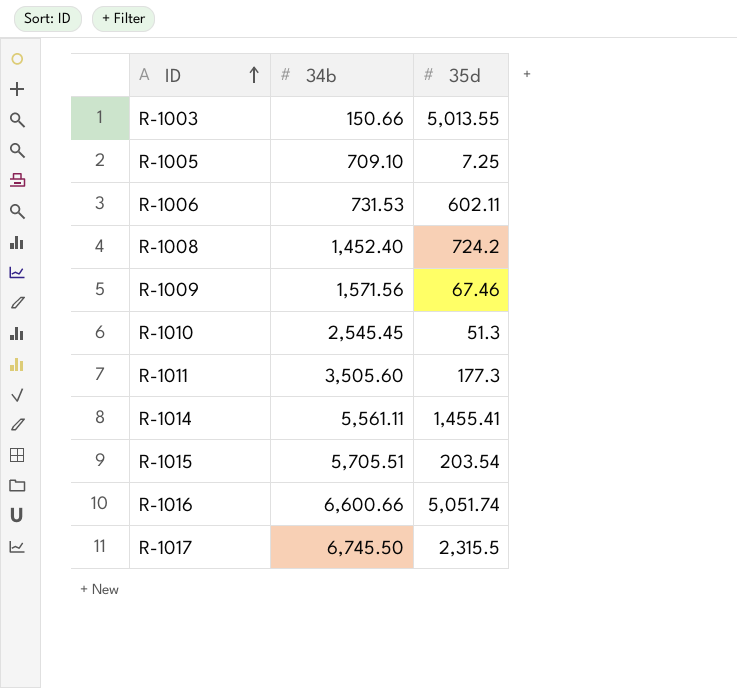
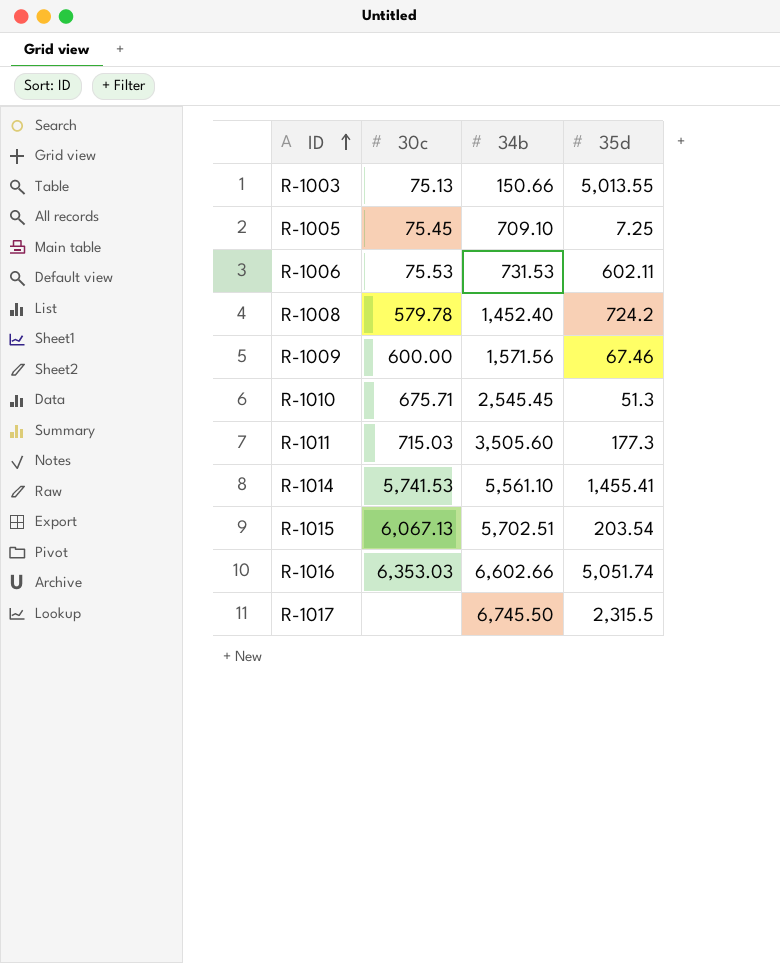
column 30c | position: none -> 2
R-1014 | 34b: 5,561.11 -> 5,561.10
R-1015 | 34b: 5,705.51 -> 5,702.51
R-1016 | 34b: 6,600.66 -> 6,602.66

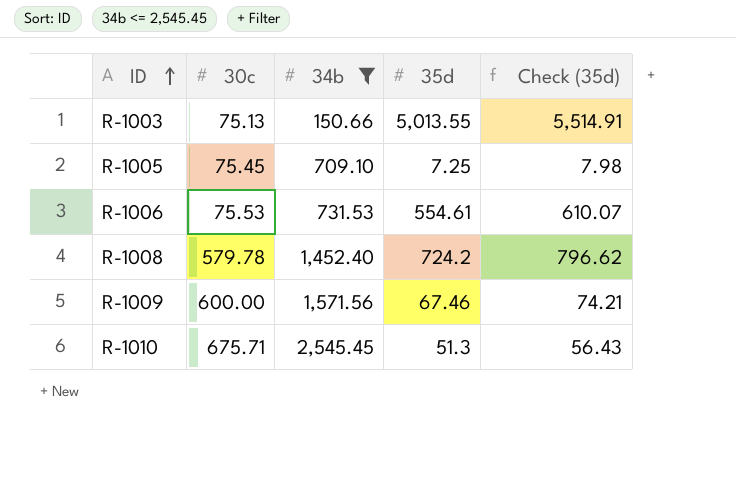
filter: none -> 34b <= 2,545.45
column Check (35d) | formula: none -> [35d] * 1.1
R-1006 | 35d: 602.11 -> 554.61

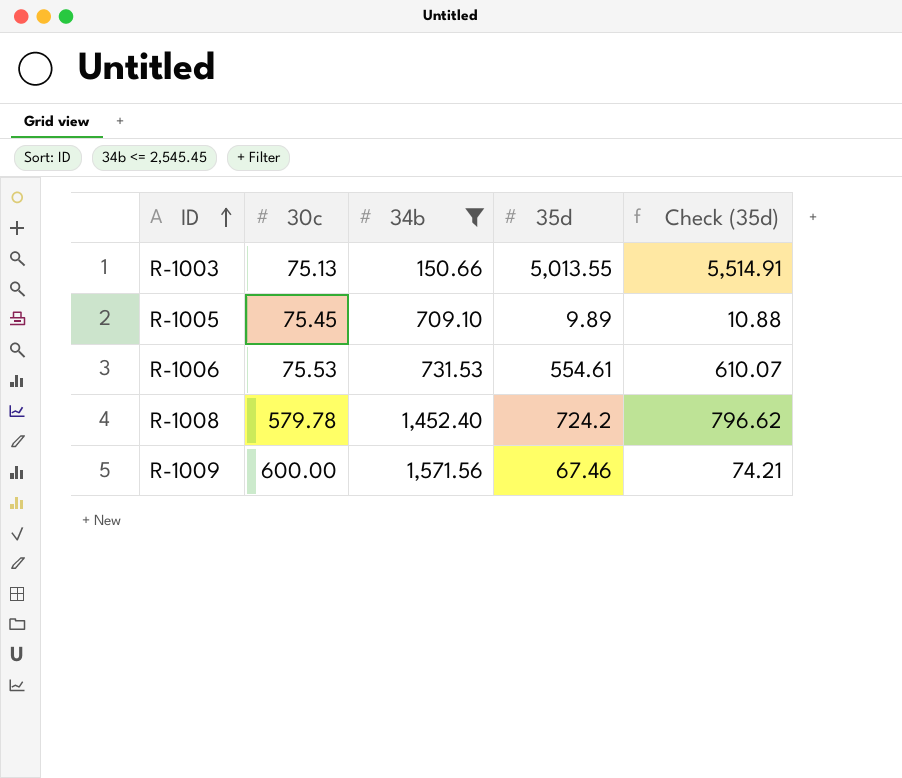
row R-1010: 675.71 | 2,545.45 | 51.3 | 56.43 -> none
R-1005 | 35d: 7.25 -> 9.89
R-1005 | Check (35d): 7.98 -> 10.88

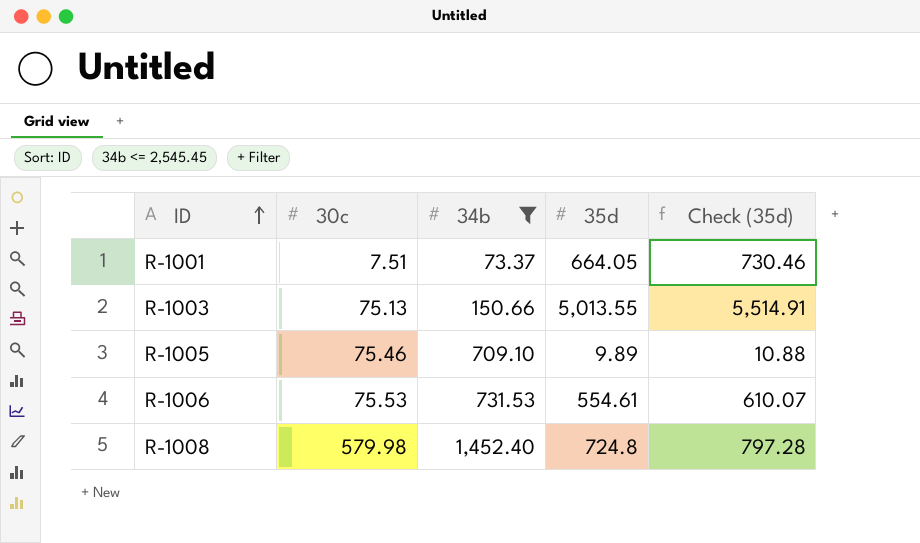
row R-1009: 600.00 | 1,571.56 | 67.46 | 74.21 -> none
row R-1001: none -> 7.51 | 73.37 | 664.05 | 730.46
R-1005 | 30c: 75.45 -> 75.46
R-1008 | 30c: 579.78 -> 579.98
R-1008 | 35d: 724.2 -> 724.8
R-1008 | Check (35d): 796.62 -> 797.28

